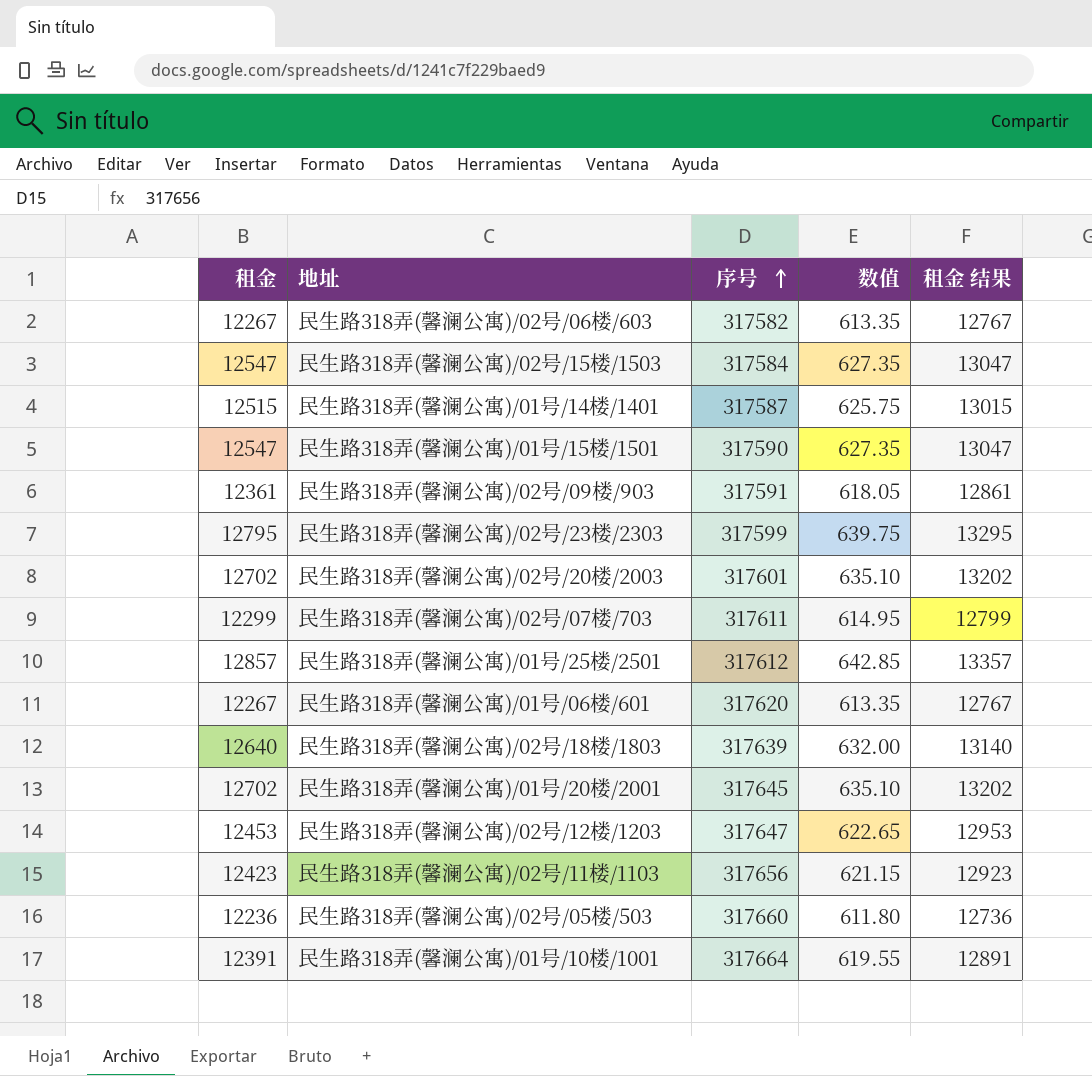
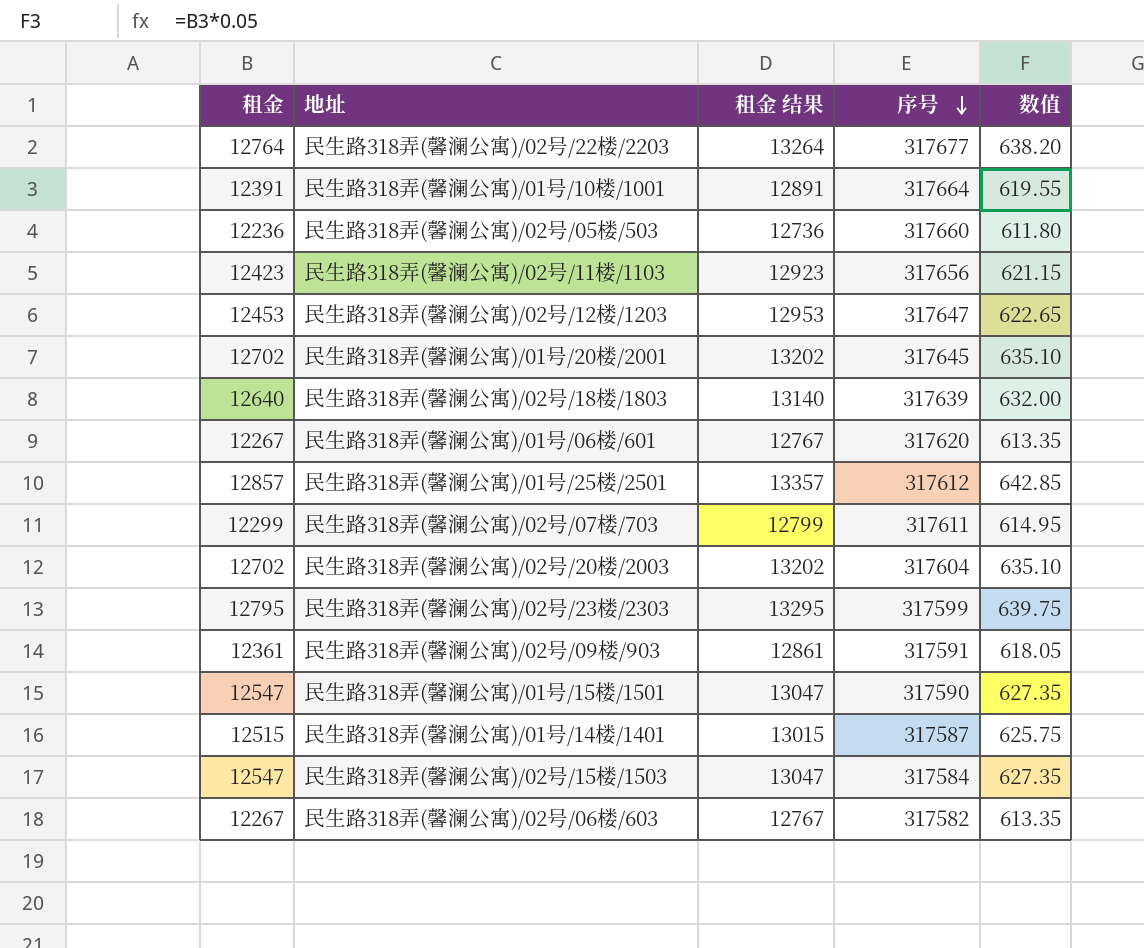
row order: 序号 ascending -> 序号 descending
column 租金 结果 | position: 5 -> 3
row 民生路318弄(馨澜公寓)/02号/22楼/2203: none -> 12764 | 13264 | 317677 | 638.20
民生路318弄(馨澜公寓)/02号/20楼/2003 | 序号: 317601 -> 317604

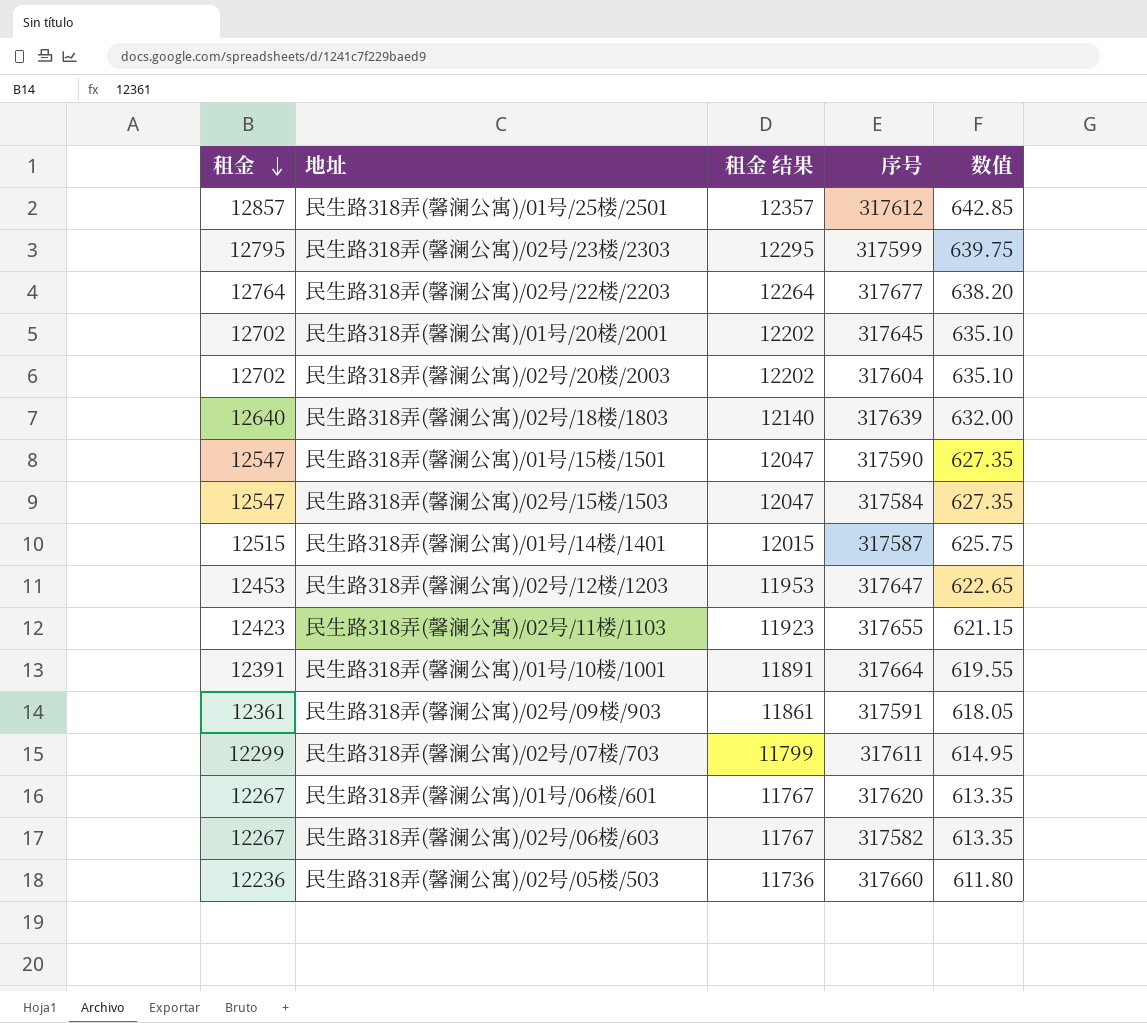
row order: 序号 descending -> 租金 descending
column 租金 结果 | formula: [租金] + 500 -> [租金] - 500
民生路318弄(馨澜公寓)/02号/11楼/1103 | 序号: 317656 -> 317655

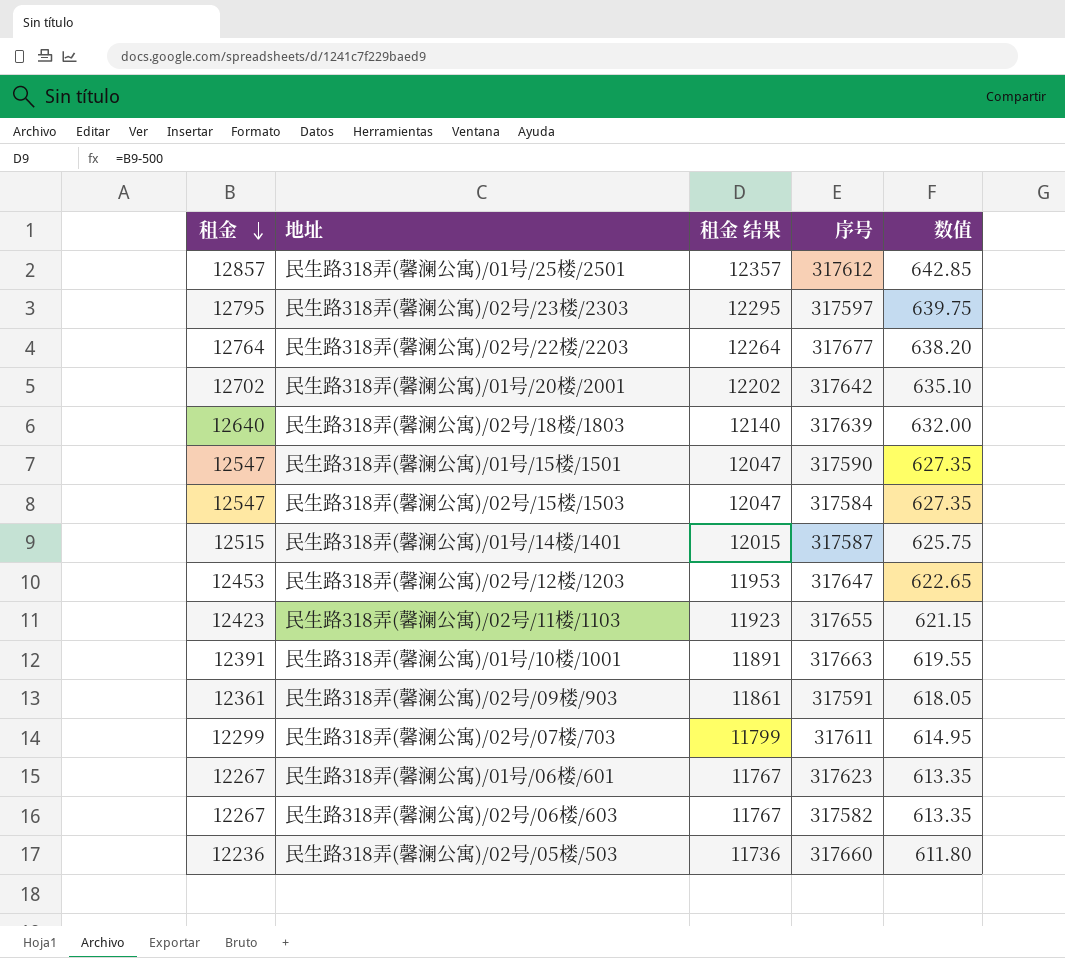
row 民生路318弄(馨澜公寓)/02号/20楼/2003: 12702 | 12202 | 317604 | 635.10 -> none
民生路318弄(馨澜公寓)/02号/23楼/2303 | 序号: 317599 -> 317597
民生路318弄(馨澜公寓)/01号/20楼/2001 | 序号: 317645 -> 317642
民生路318弄(馨澜公寓)/01号/10楼/1001 | 序号: 317664 -> 317663
民生路318弄(馨澜公寓)/01号/06楼/601 | 序号: 317620 -> 317623

